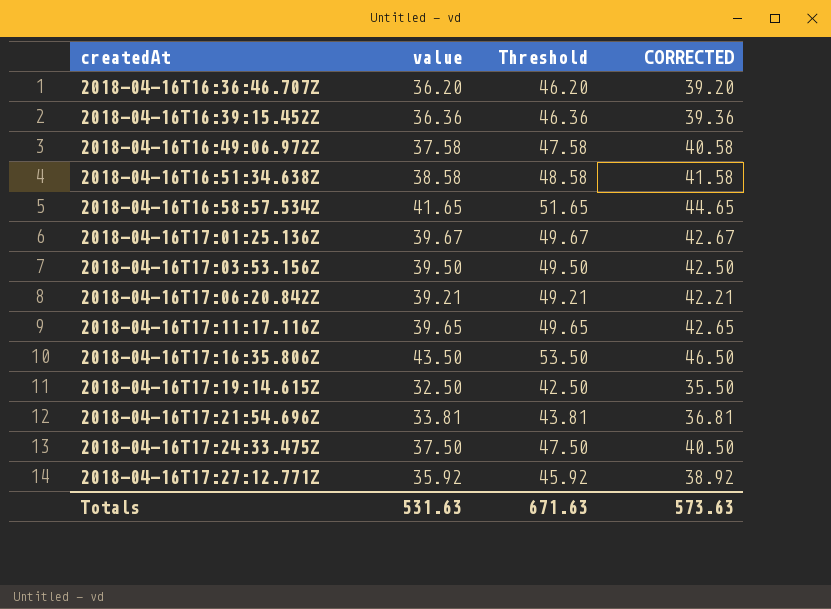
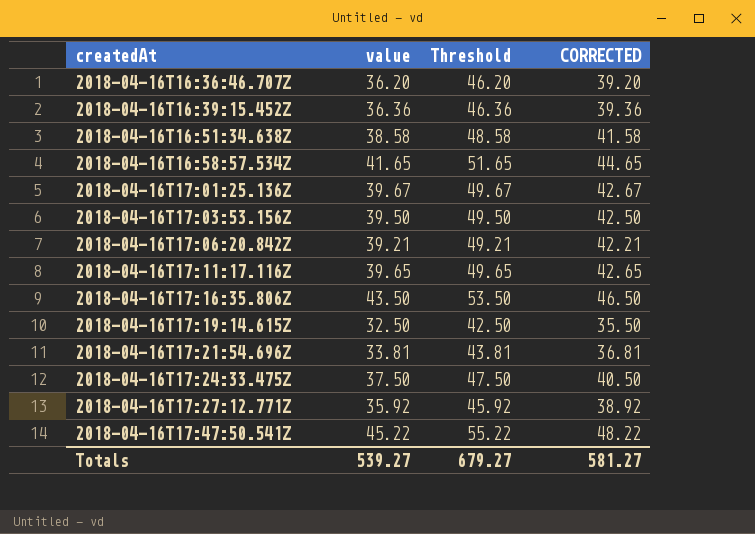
row 2018-04-16T16:49:06.972Z: 37.58 | 47.58 | 40.58 -> none
row 2018-04-16T17:47:50.541Z: none -> 45.22 | 55.22 | 48.22
Totals | value: 531.63 -> 539.27
Totals | Threshold: 671.63 -> 679.27
Totals | CORRECTED: 573.63 -> 581.27

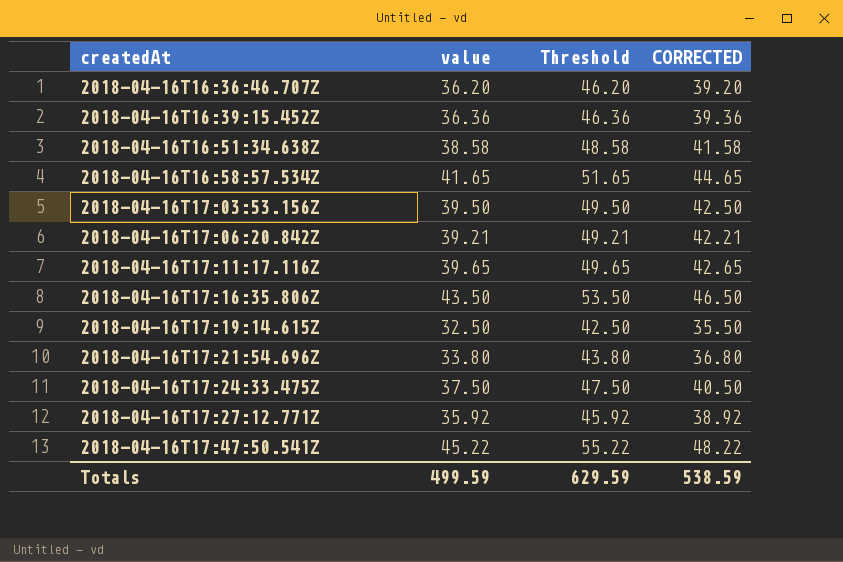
row 2018-04-16T17:01:25.136Z: 39.67 | 49.67 | 42.67 -> none
2018-04-16T17:21:54.696Z | value: 33.81 -> 33.80
2018-04-16T17:21:54.696Z | Threshold: 43.81 -> 43.80
2018-04-16T17:21:54.696Z | CORRECTED: 36.81 -> 36.80
Totals | value: 539.27 -> 499.59
Totals | Threshold: 679.27 -> 629.59
Totals | CORRECTED: 581.27 -> 538.59

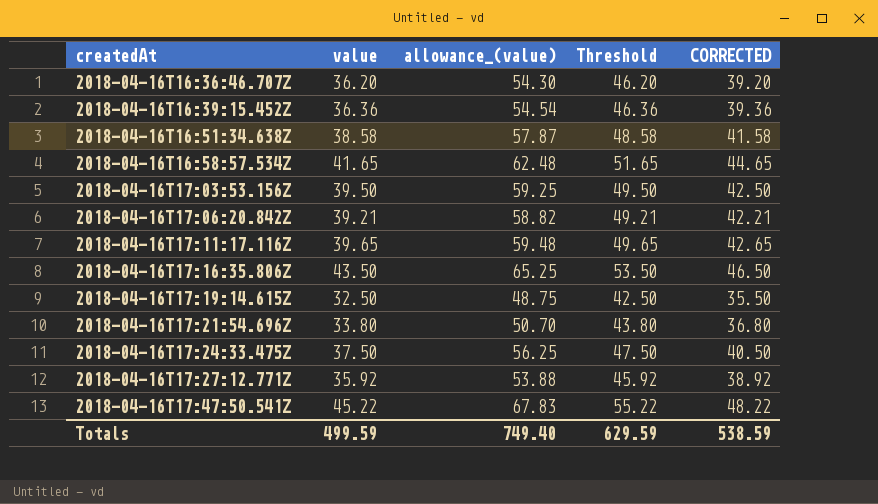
column allowance_(value) | formula: none -> [value] * 1.5

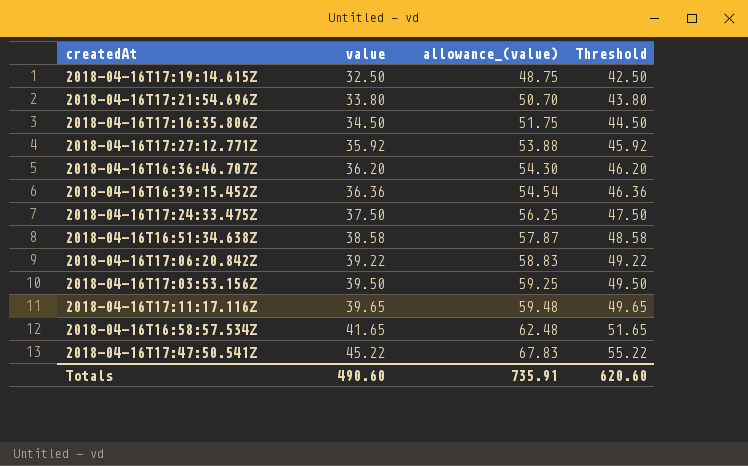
row order: createdAt ascending -> value ascending
column CORRECTED | formula: [value] + 3 -> none
2018-04-16T17:16:35.806Z | value: 43.50 -> 34.50
2018-04-16T17:16:35.806Z | allowance_(value): 65.25 -> 51.75
2018-04-16T17:16:35.806Z | Threshold: 53.50 -> 44.50
2018-04-16T17:06:20.842Z | value: 39.21 -> 39.22
2018-04-16T17:06:20.842Z | allowance_(value): 58.82 -> 58.83
2018-04-16T17:06:20.842Z | Threshold: 49.21 -> 49.22
Totals | value: 499.59 -> 490.60
Totals | allowance_(value): 749.40 -> 735.91
Totals | Threshold: 629.59 -> 620.60

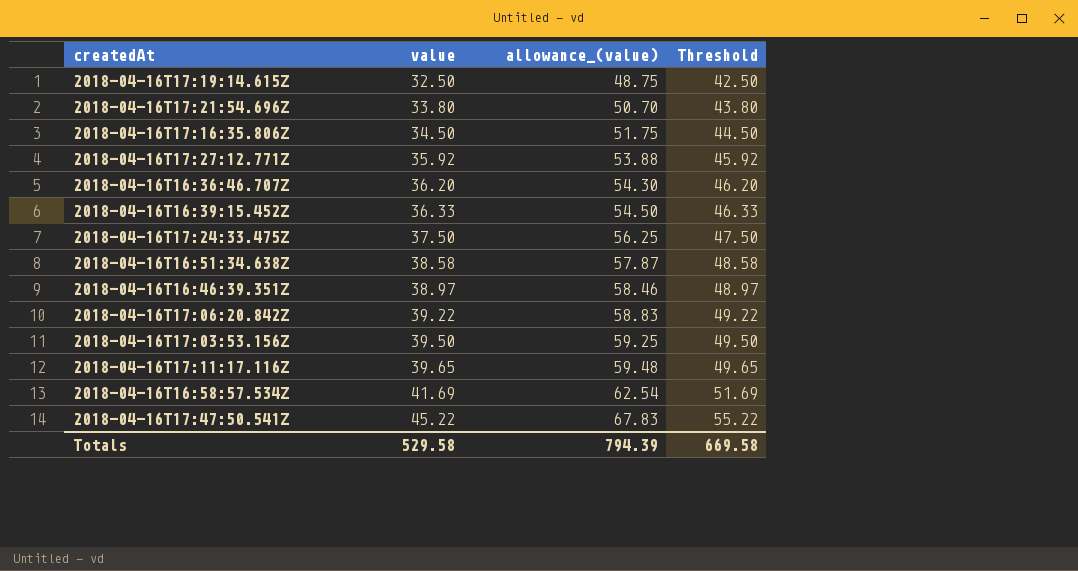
2018-04-16T16:39:15.452Z | value: 36.36 -> 36.33
2018-04-16T16:39:15.452Z | allowance_(value): 54.54 -> 54.50
2018-04-16T16:39:15.452Z | Threshold: 46.36 -> 46.33
row 2018-04-16T16:46:39.351Z: none -> 38.97 | 58.46 | 48.97
2018-04-16T16:58:57.534Z | value: 41.65 -> 41.69
2018-04-16T16:58:57.534Z | allowance_(value): 62.48 -> 62.54
2018-04-16T16:58:57.534Z | Threshold: 51.65 -> 51.69
Totals | value: 490.60 -> 529.58
Totals | allowance_(value): 735.91 -> 794.39
Totals | Threshold: 620.60 -> 669.58

